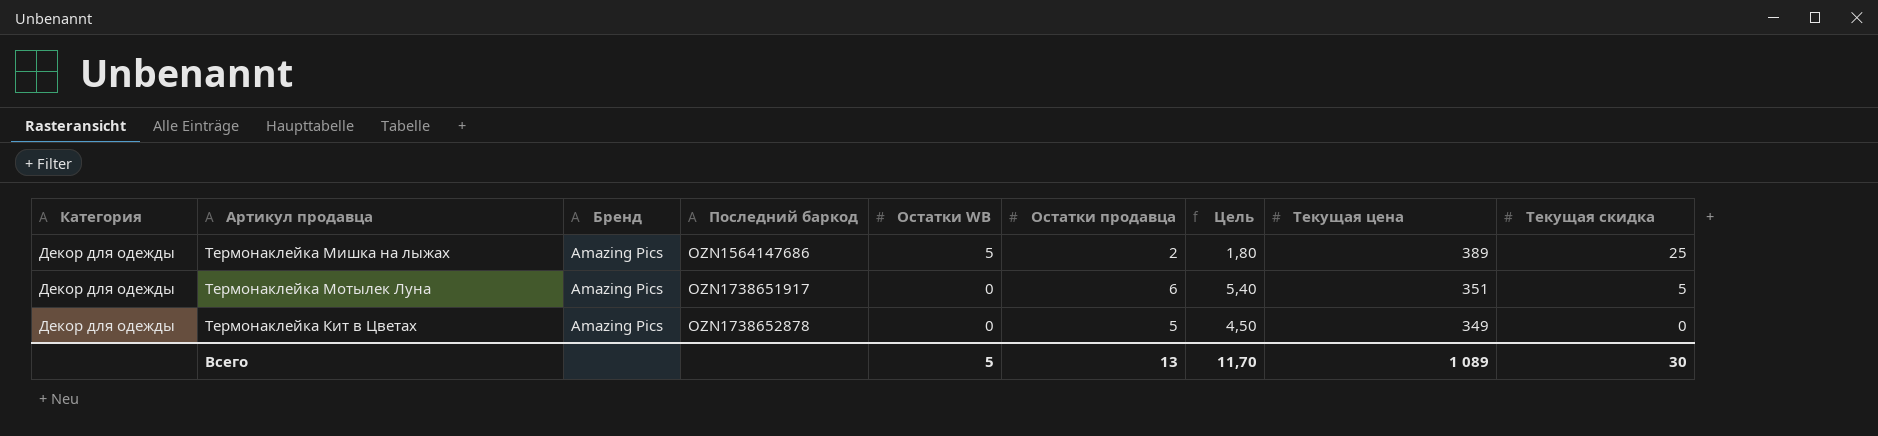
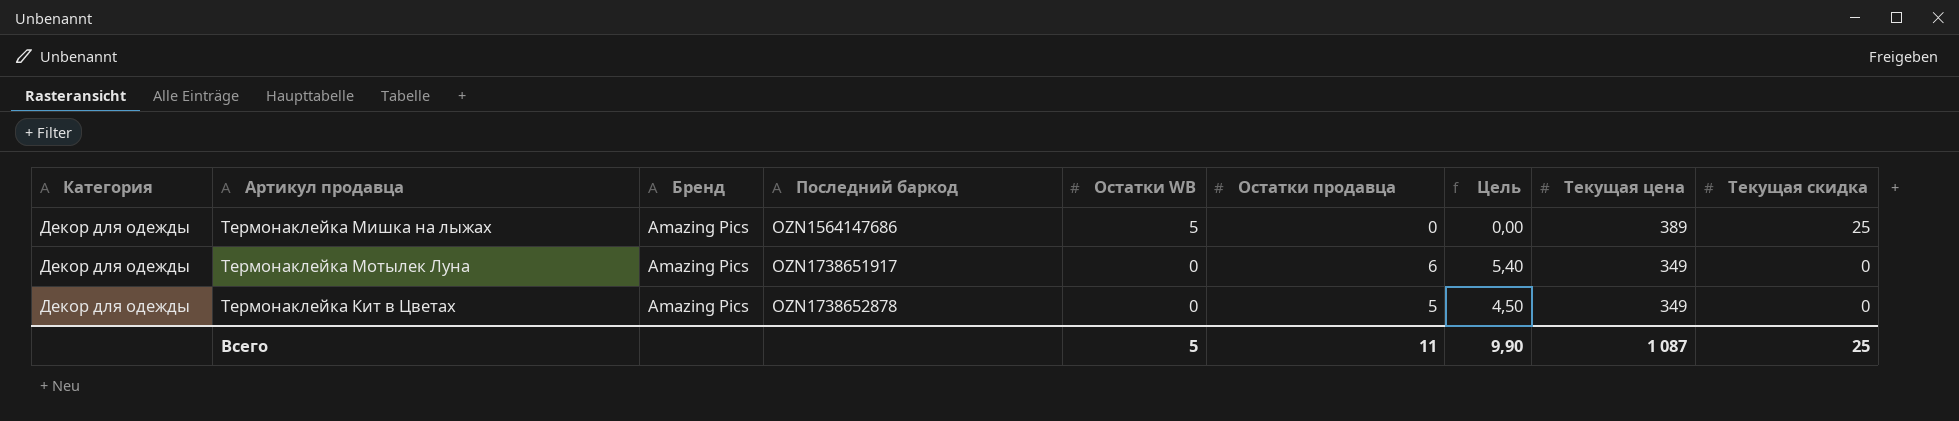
Термонаклейка Мишка на лыжах | Остатки продавца: 2 -> 0
Термонаклейка Мишка на лыжах | Цель: 1,80 -> 0,00
Термонаклейка Мотылек Луна | Текущая цена: 351 -> 349
Термонаклейка Мотылек Луна | Текущая скидка: 5 -> 0
Всего | Остатки продавца: 13 -> 11
Всего | Цель: 11,70 -> 9,90
Всего | Текущая цена: 1 089 -> 1 087
Всего | Текущая скидка: 30 -> 25

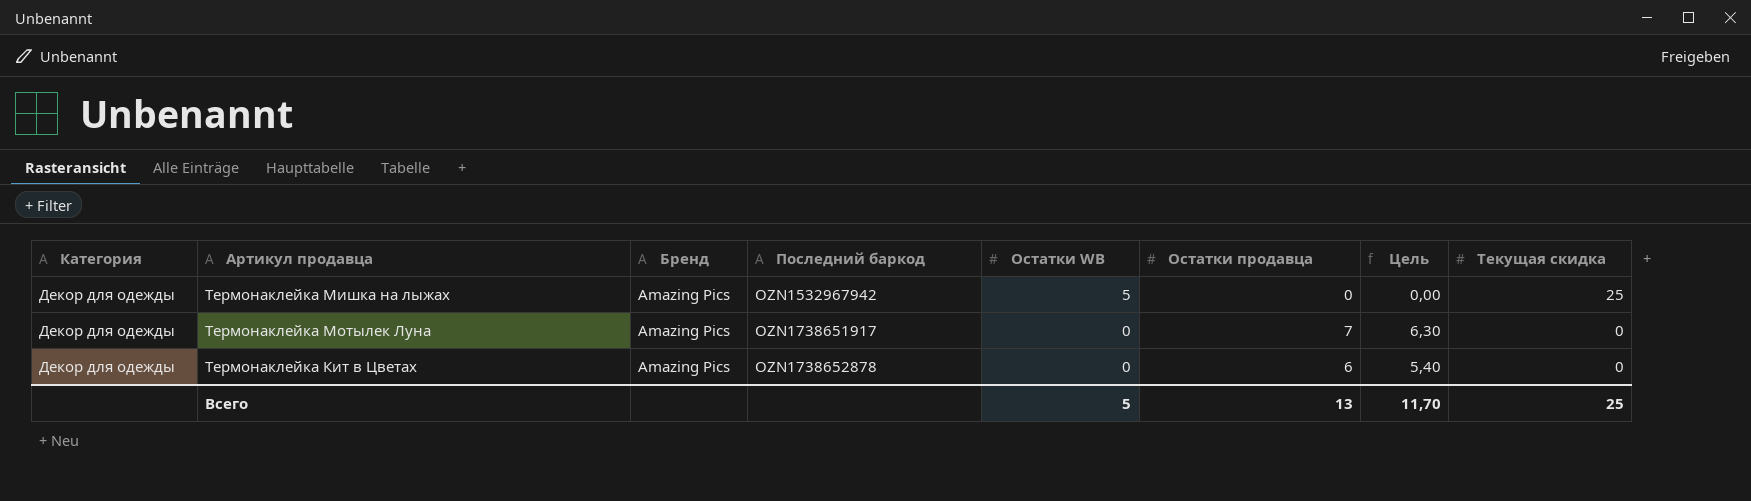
column Текущая цена | position: 8 -> none
Термонаклейка Мишка на лыжах | Последний баркод: OZN1564147686 -> OZN1532967942
Термонаклейка Мотылек Луна | Остатки продавца: 6 -> 7
Термонаклейка Мотылек Луна | Цель: 5,40 -> 6,30
Термонаклейка Кит в Цветах | Остатки продавца: 5 -> 6
Термонаклейка Кит в Цветах | Цель: 4,50 -> 5,40
Всего | Остатки продавца: 11 -> 13
Всего | Цель: 9,90 -> 11,70

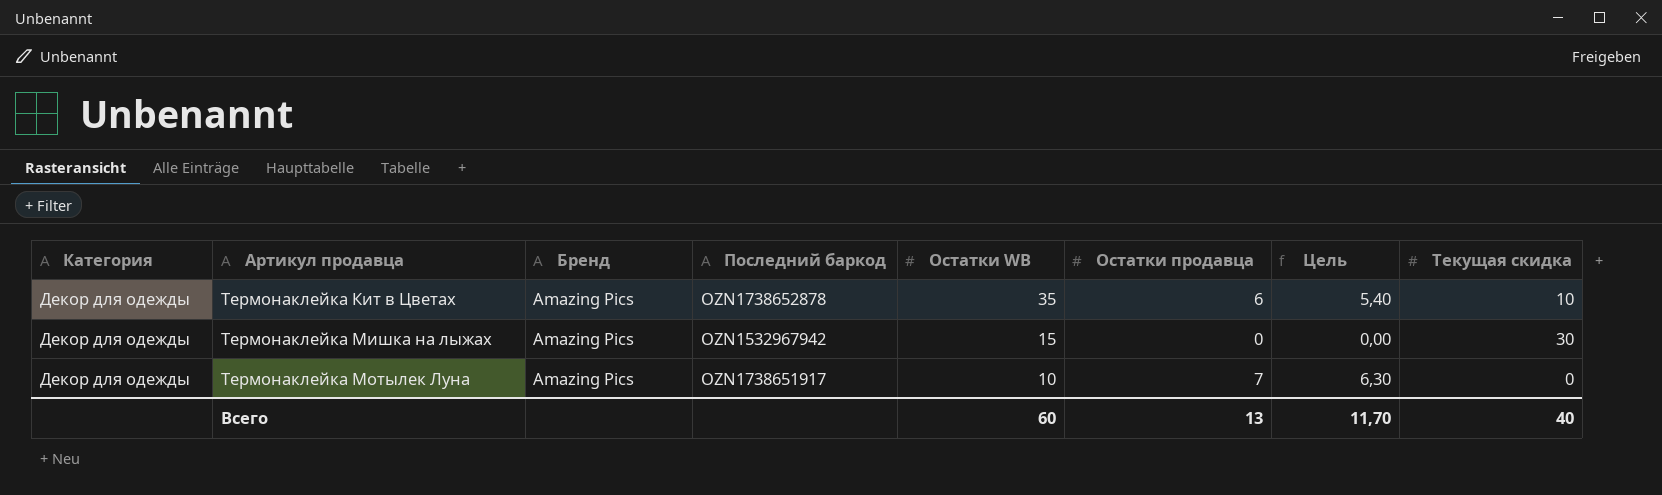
row order: Последний баркод ascending -> Артикул продавца ascending
Термонаклейка Кит в Цветах | Остатки WB: 0 -> 35
Термонаклейка Кит в Цветах | Текущая скидка: 0 -> 10
Термонаклейка Мишка на лыжах | Остатки WB: 5 -> 15
Термонаклейка Мишка на лыжах | Текущая скидка: 25 -> 30
Термонаклейка Мотылек Луна | Остатки WB: 0 -> 10
Всего | Остатки WB: 5 -> 60
Всего | Текущая скидка: 25 -> 40

